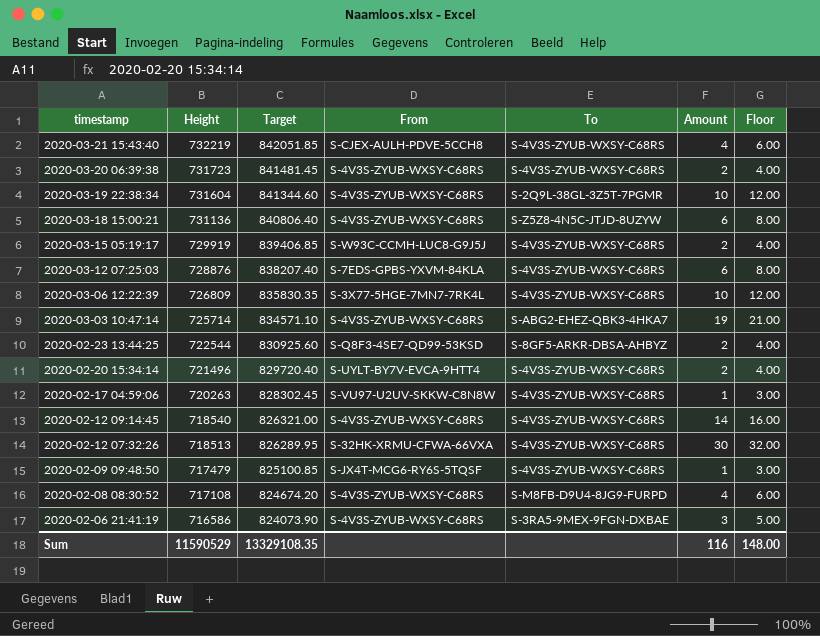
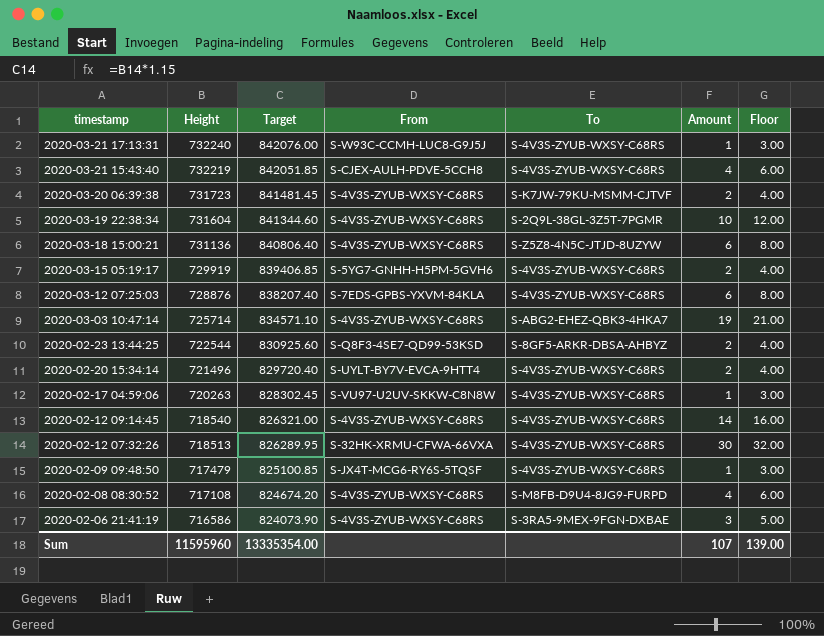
row 2020-03-06 12:22:39: 726809 | 835830.35 | S-3X77-5HGE-7MN7-7RK4L | S-4V3S-ZYUB-WXSY-C68RS | 10 | 12.00 -> none
row 2020-03-21 17:13:31: none -> 732240 | 842076.00 | S-W93C-CCMH-LUC8-G9J5J | S-4V3S-ZYUB-WXSY-C68RS | 1 | 3.00
2020-03-20 06:39:38 | To: S-4V3S-ZYUB-WXSY-C68RS -> S-K7JW-79KU-MSMM-CJTVF
2020-03-15 05:19:17 | From: S-W93C-CCMH-LUC8-G9J5J -> S-5YG7-GNHH-H5PM-5GVH6
Sum | Height: 11590529 -> 11595960
Sum | Target: 13329108.35 -> 13335354.00
Sum | Amount: 116 -> 107
Sum | Floor: 148.00 -> 139.00

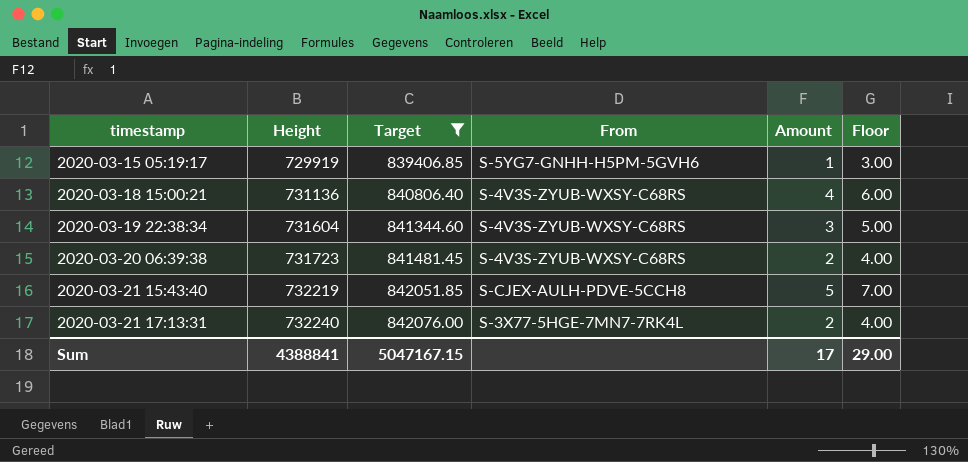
filter: none -> Target >= 839406.85
row order: timestamp descending -> timestamp ascending
column To | position: 5 -> none
2020-03-15 05:19:17 | Amount: 2 -> 1
2020-03-15 05:19:17 | Floor: 4.00 -> 3.00
2020-03-18 15:00:21 | Amount: 6 -> 4
2020-03-18 15:00:21 | Floor: 8.00 -> 6.00
2020-03-19 22:38:34 | Amount: 10 -> 3
2020-03-19 22:38:34 | Floor: 12.00 -> 5.00
2020-03-21 15:43:40 | Amount: 4 -> 5
2020-03-21 15:43:40 | Floor: 6.00 -> 7.00
2020-03-21 17:13:31 | From: S-W93C-CCMH-LUC8-G9J5J -> S-3X77-5HGE-7MN7-7RK4L
2020-03-21 17:13:31 | Amount: 1 -> 2
2020-03-21 17:13:31 | Floor: 3.00 -> 4.00
Sum | Height: 11595960 -> 4388841
Sum | Target: 13335354.00 -> 5047167.15
Sum | Amount: 107 -> 17
Sum | Floor: 139.00 -> 29.00

